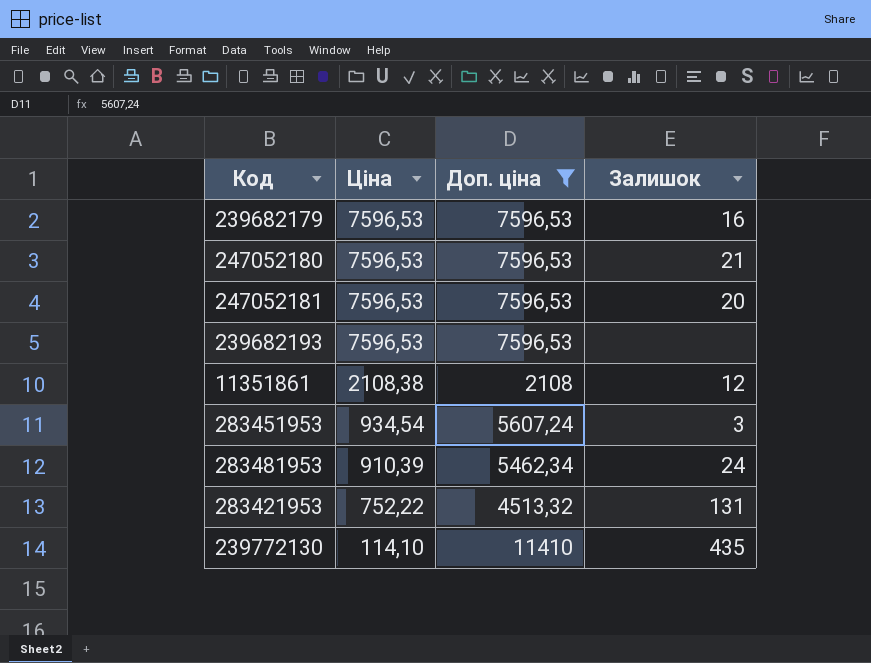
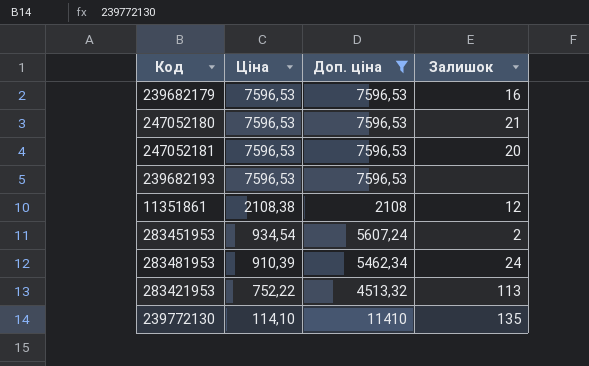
283451953 | Залишок: 3 -> 2
283421953 | Залишок: 131 -> 113
239772130 | Залишок: 435 -> 135

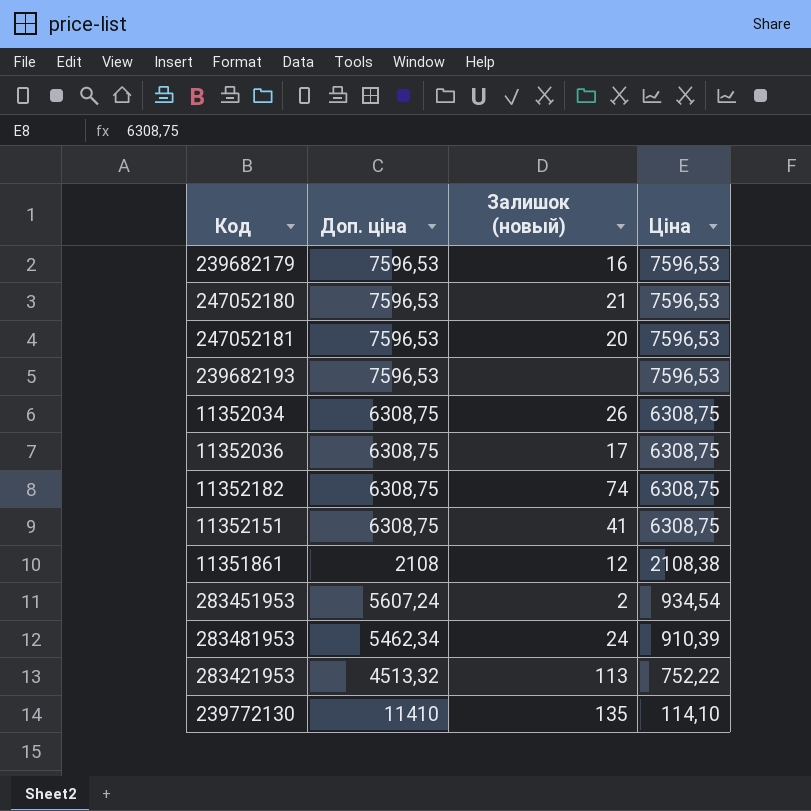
filter: Доп. ціна != 6308,75 -> none
column name: Залишок -> Залишок (новый)
column Ціна | position: 2 -> 4

